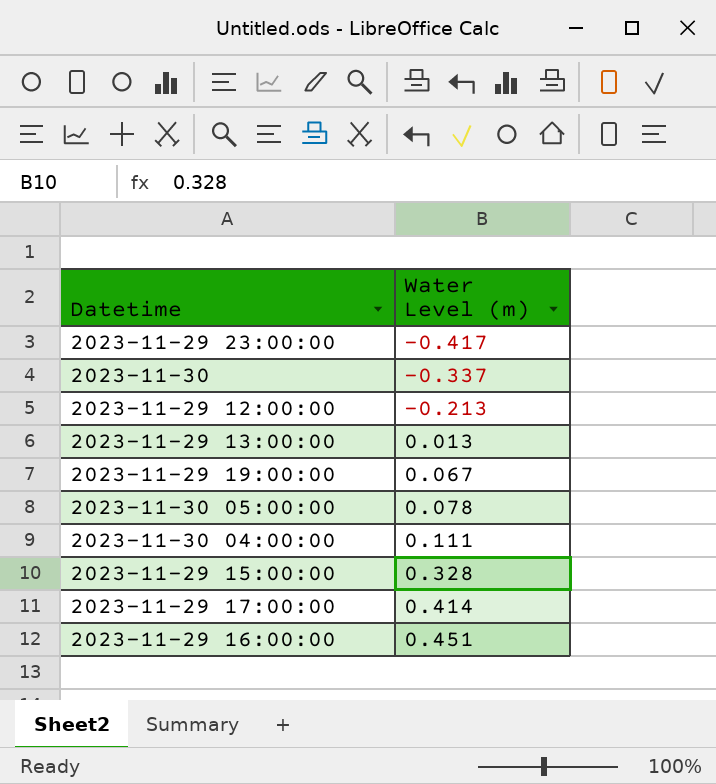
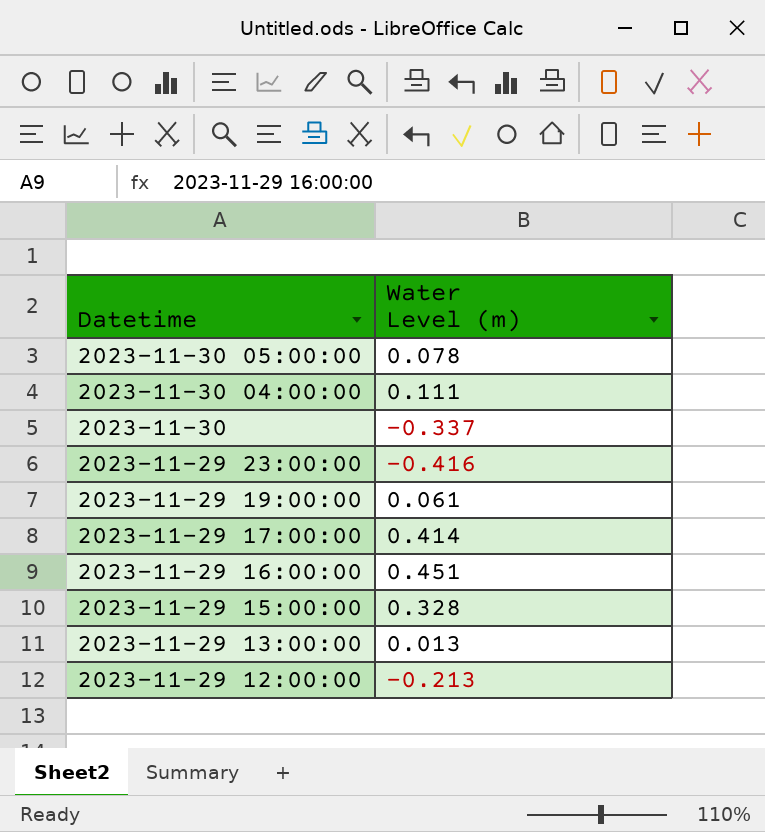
row order: Water Level (m) ascending -> Datetime descending
2023-11-29 23:00:00 | Water Level (m): -0.417 -> -0.416
2023-11-29 19:00:00 | Water Level (m): 0.067 -> 0.061

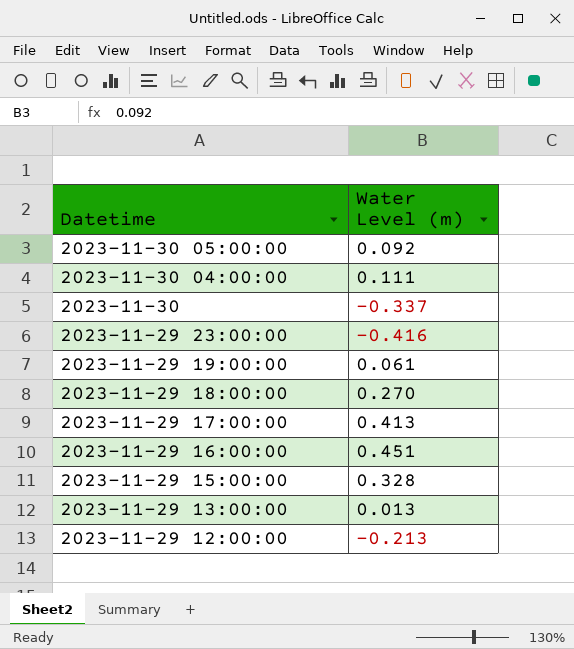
2023-11-30 05:00:00 | Water Level (m): 0.078 -> 0.092
row 2023-11-29 18:00:00: none -> 0.270
2023-11-29 17:00:00 | Water Level (m): 0.414 -> 0.413

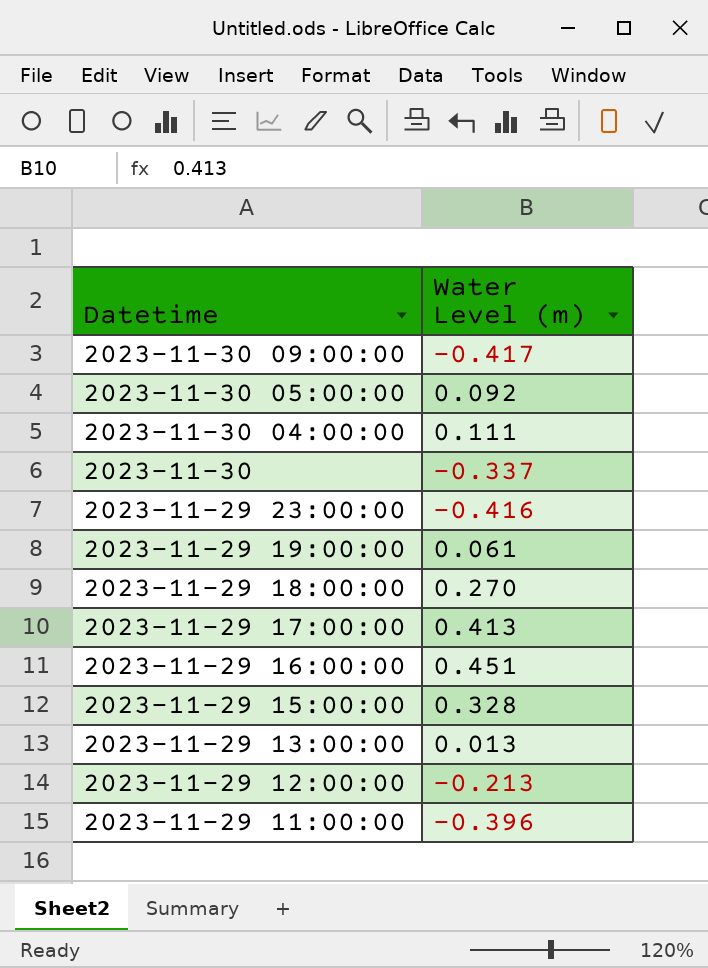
row 2023-11-30 09:00:00: none -> -0.417
row 2023-11-29 11:00:00: none -> -0.396

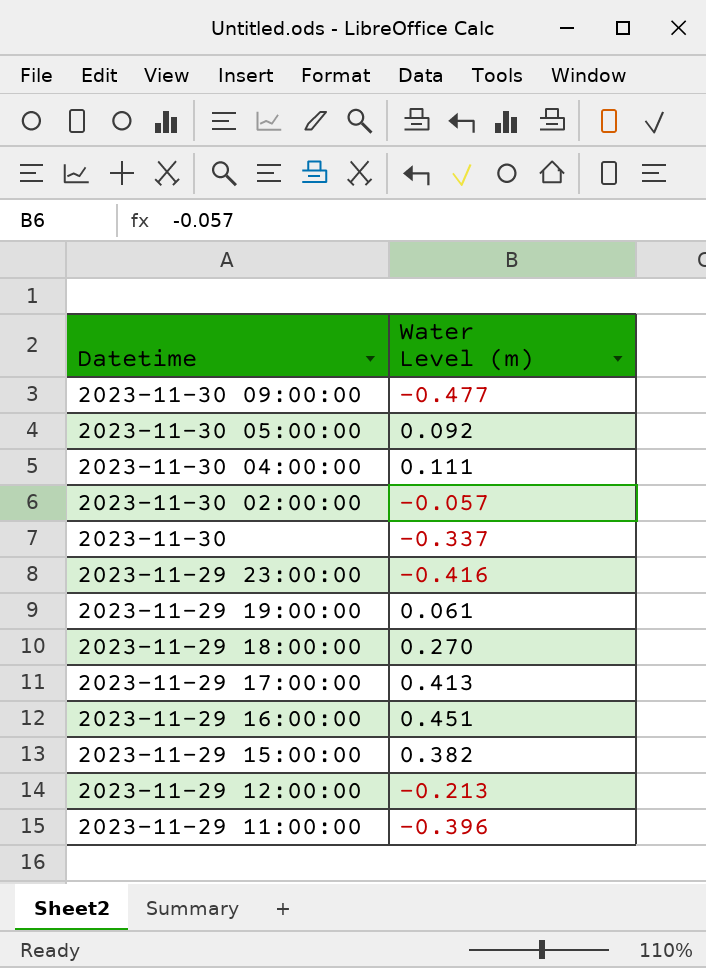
row 2023-11-29 13:00:00: 0.013 -> none
2023-11-30 09:00:00 | Water Level (m): -0.417 -> -0.477
row 2023-11-30 02:00:00: none -> -0.057
2023-11-29 15:00:00 | Water Level (m): 0.328 -> 0.382

